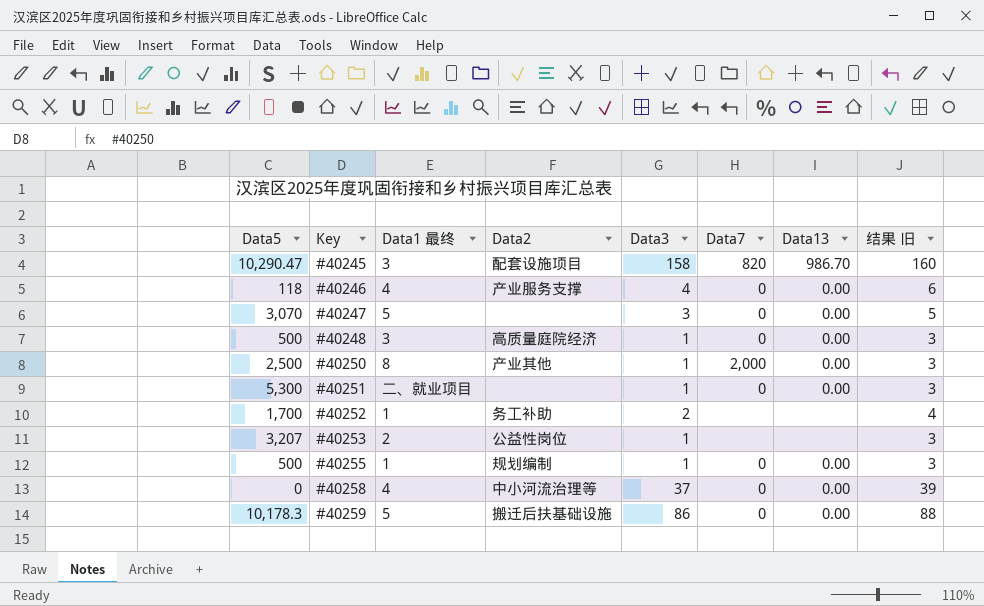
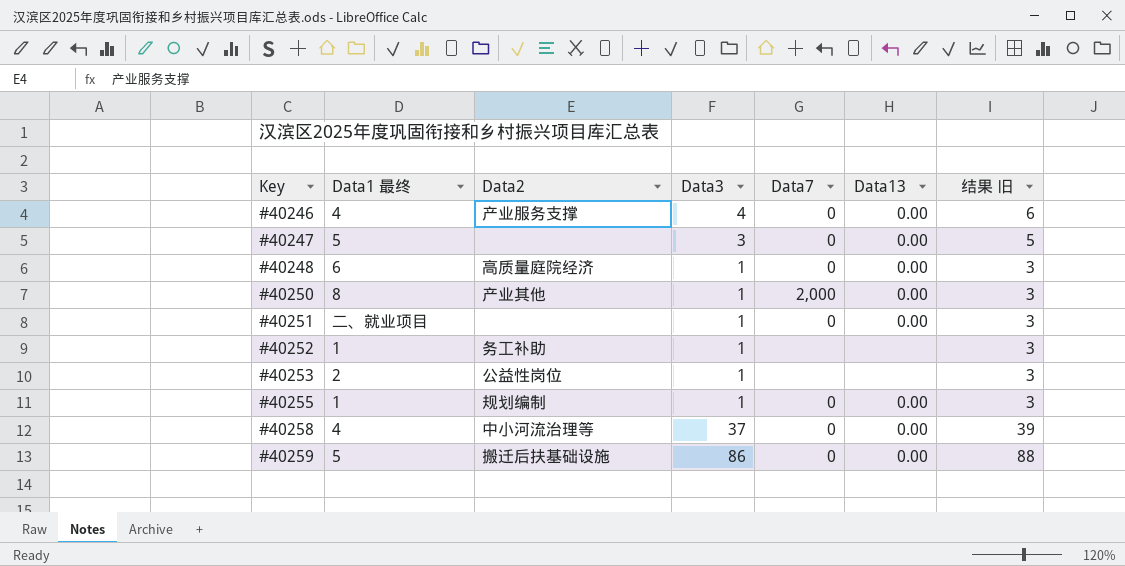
column Data5 | position: 1 -> none
row #40245: 10,290.47 | 3 | 配套设施项目 | 158 | 820 | 986.70 | 160 -> none
#40248 | Data1 最终: 3 -> 6
#40252 | Data3: 2 -> 1
#40252 | 结果 旧: 4 -> 3

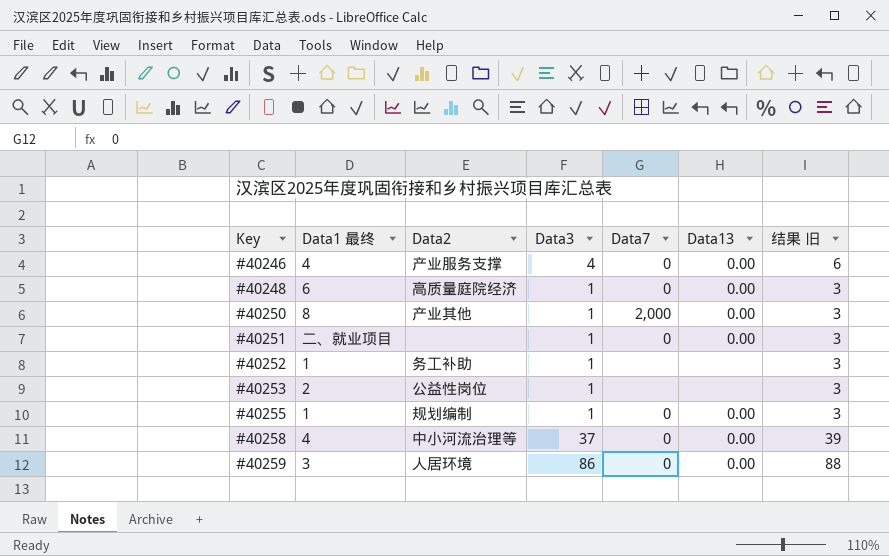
row #40247: 5 | none | 3 | 0 | 0.00 | 5 -> none
#40259 | Data1 最终: 5 -> 3
#40259 | Data2: 搬迁后扶基础设施 -> 人居环境

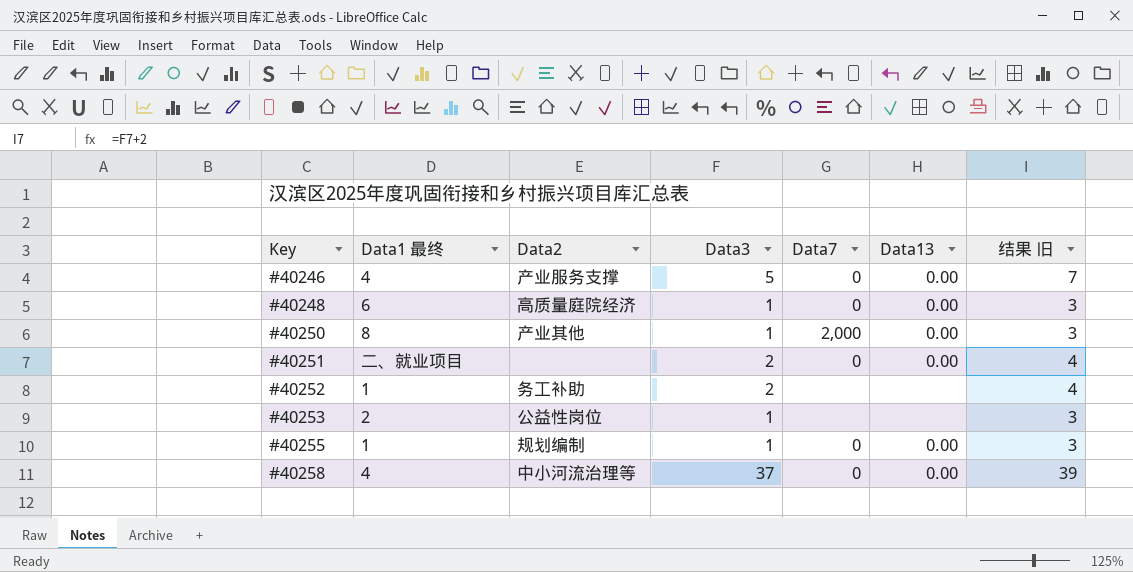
row #40259: 3 | 人居环境 | 86 | 0 | 0.00 | 88 -> none
#40246 | Data3: 4 -> 5
#40246 | 结果 旧: 6 -> 7
#40251 | Data3: 1 -> 2
#40251 | 结果 旧: 3 -> 4
#40252 | Data3: 1 -> 2
#40252 | 结果 旧: 3 -> 4

